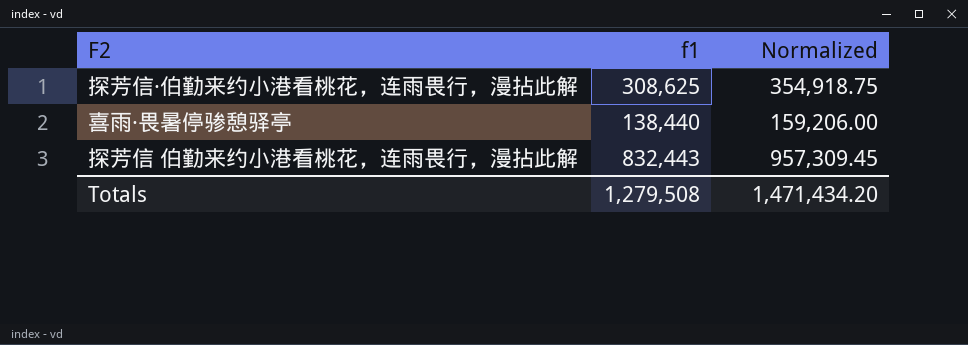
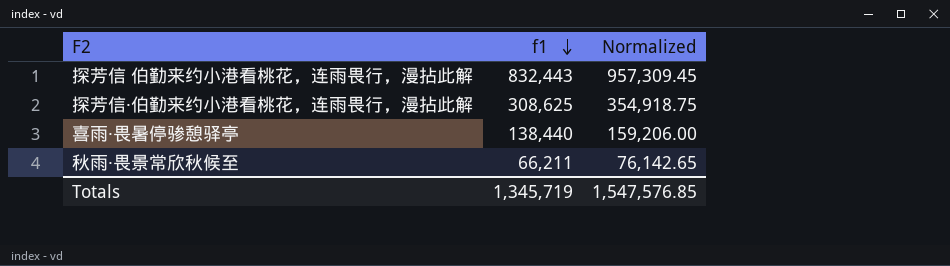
row order: none -> f1 descending
row 秋雨·畏景常欣秋候至: none -> 66,211 | 76,142.65
Totals | f1: 1,279,508 -> 1,345,719
Totals | Normalized: 1,471,434.20 -> 1,547,576.85

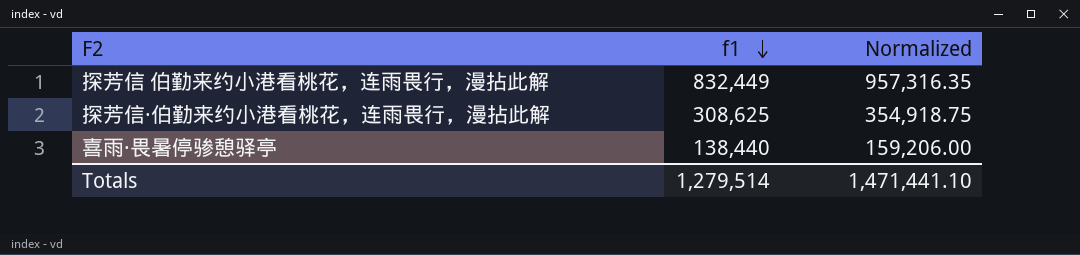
row 秋雨·畏景常欣秋候至: 66,211 | 76,142.65 -> none
探芳信 伯勤来约小港看桃花，连雨畏行，漫拈此解 | f1: 832,443 -> 832,449
探芳信 伯勤来约小港看桃花，连雨畏行，漫拈此解 | Normalized: 957,309.45 -> 957,316.35
Totals | f1: 1,345,719 -> 1,279,514
Totals | Normalized: 1,547,576.85 -> 1,471,441.10

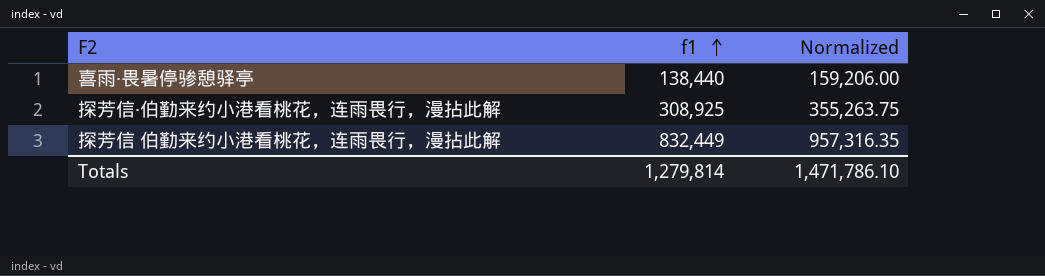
row order: f1 descending -> f1 ascending
探芳信·伯勤来约小港看桃花，连雨畏行，漫拈此解 | f1: 308,625 -> 308,925
探芳信·伯勤来约小港看桃花，连雨畏行，漫拈此解 | Normalized: 354,918.75 -> 355,263.75
Totals | f1: 1,279,514 -> 1,279,814
Totals | Normalized: 1,471,441.10 -> 1,471,786.10

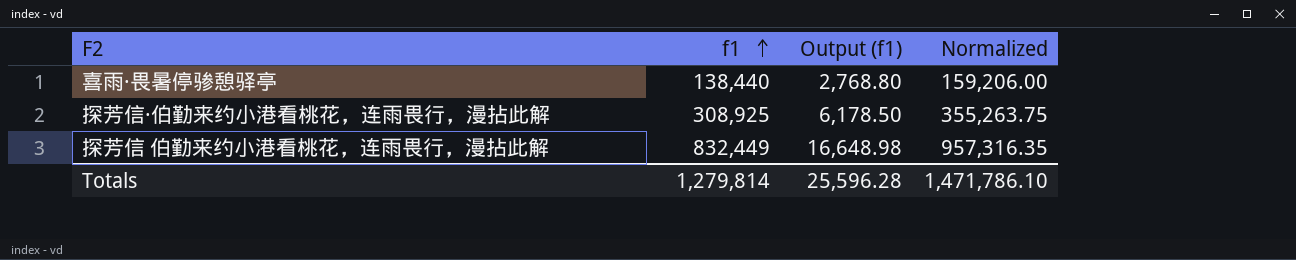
column Output (f1) | formula: none -> [f1] * 0.02

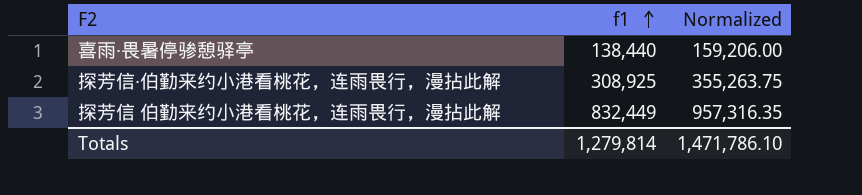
column Output (f1) | formula: [f1] * 0.02 -> none

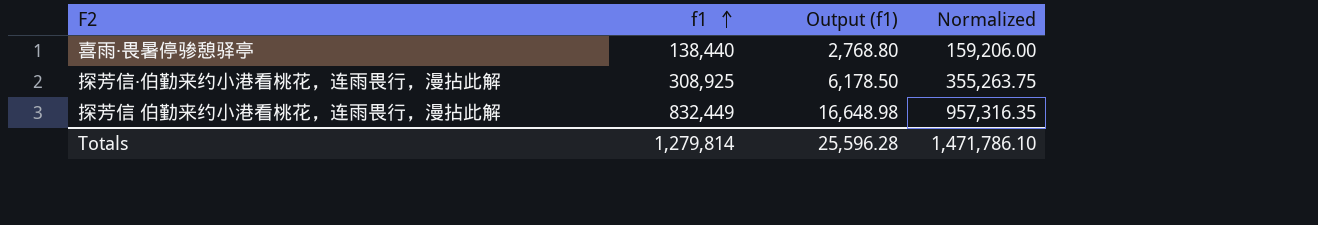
column Output (f1) | formula: none -> [f1] * 0.02

